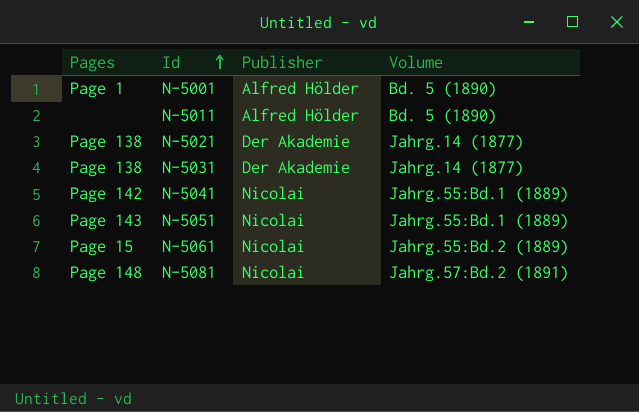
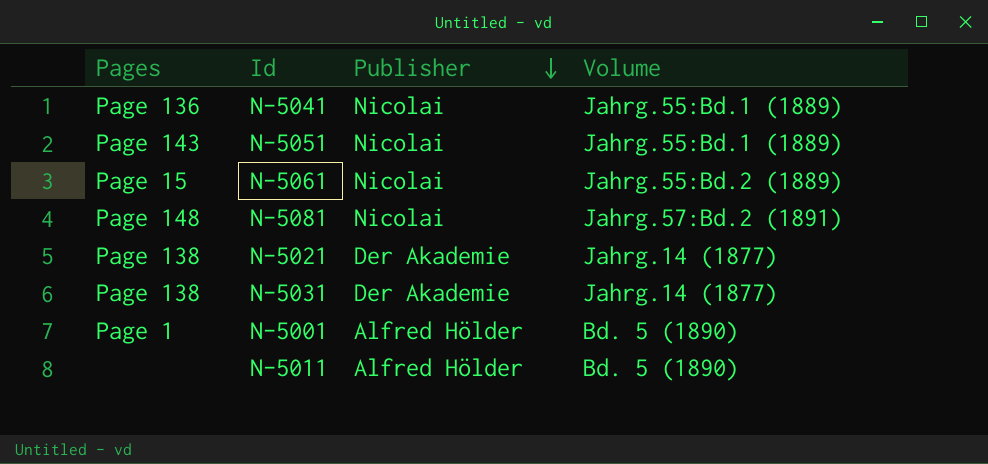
row order: Id ascending -> Publisher descending
N-5041 | Pages: Page 142 -> Page 136

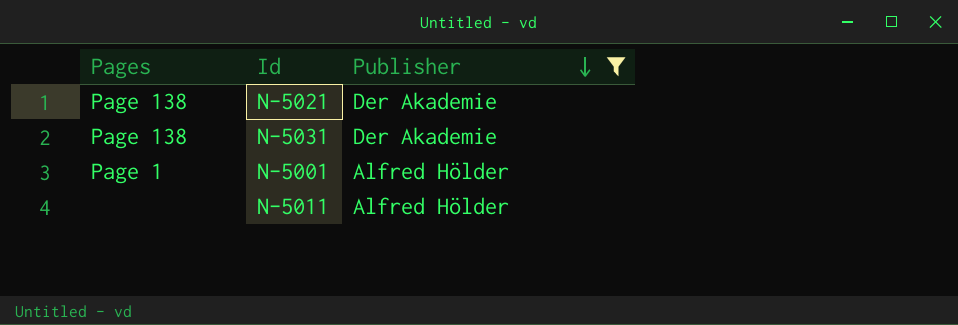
filter: none -> Publisher != Nicolai
column Volume | position: 4 -> none

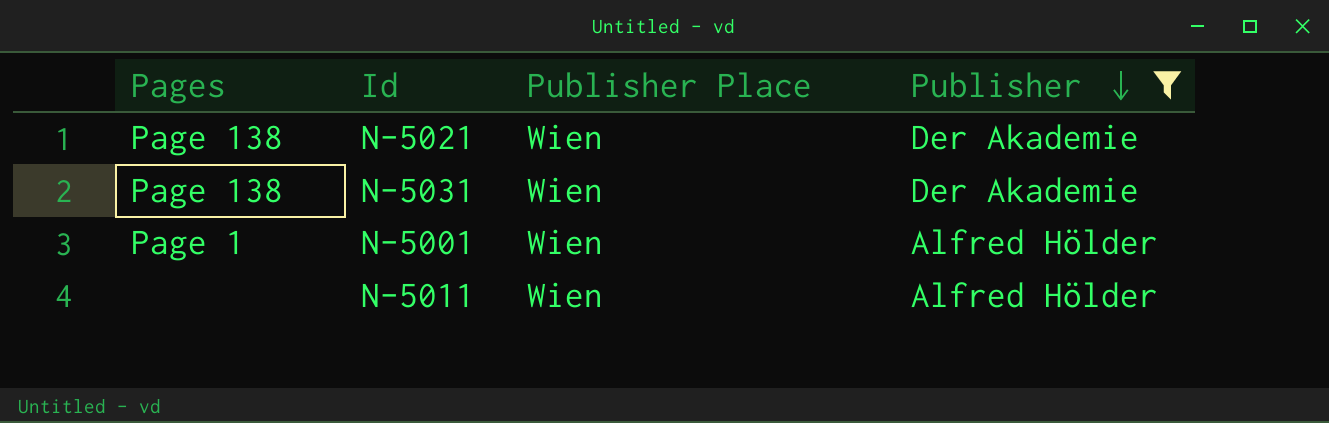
column Publisher Place | position: none -> 3

